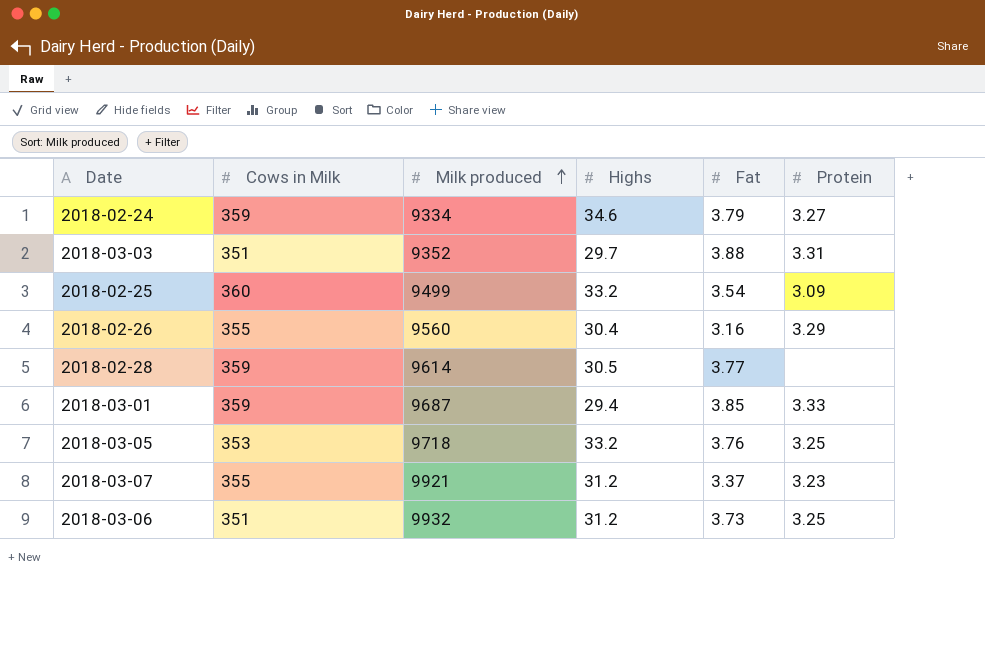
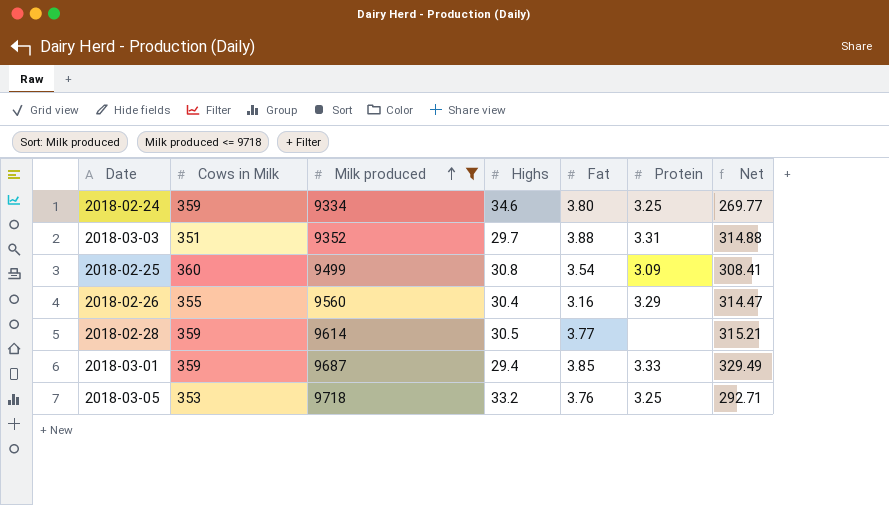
filter: none -> Milk produced <= 9718
column Net | formula: none -> [Milk produced] / [Highs]
2018-02-24 | Fat: 3.79 -> 3.80
2018-02-24 | Protein: 3.27 -> 3.25
2018-02-25 | Highs: 33.2 -> 30.8

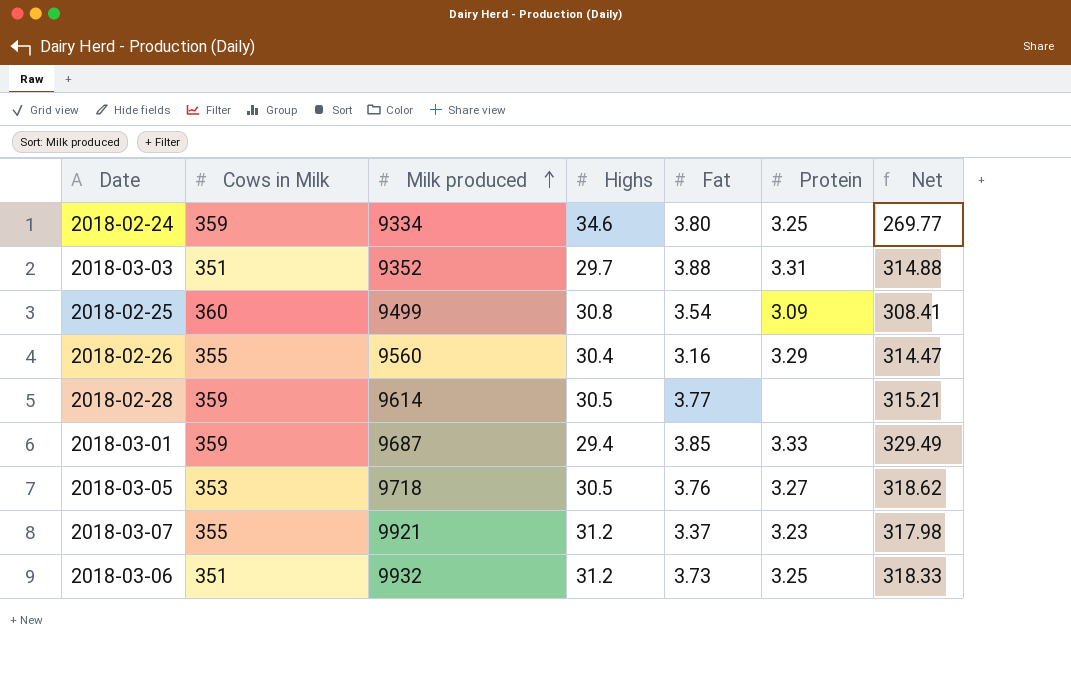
filter: Milk produced <= 9718 -> none
2018-03-05 | Highs: 33.2 -> 30.5
2018-03-05 | Protein: 3.25 -> 3.27
2018-03-05 | Net: 292.71 -> 318.62

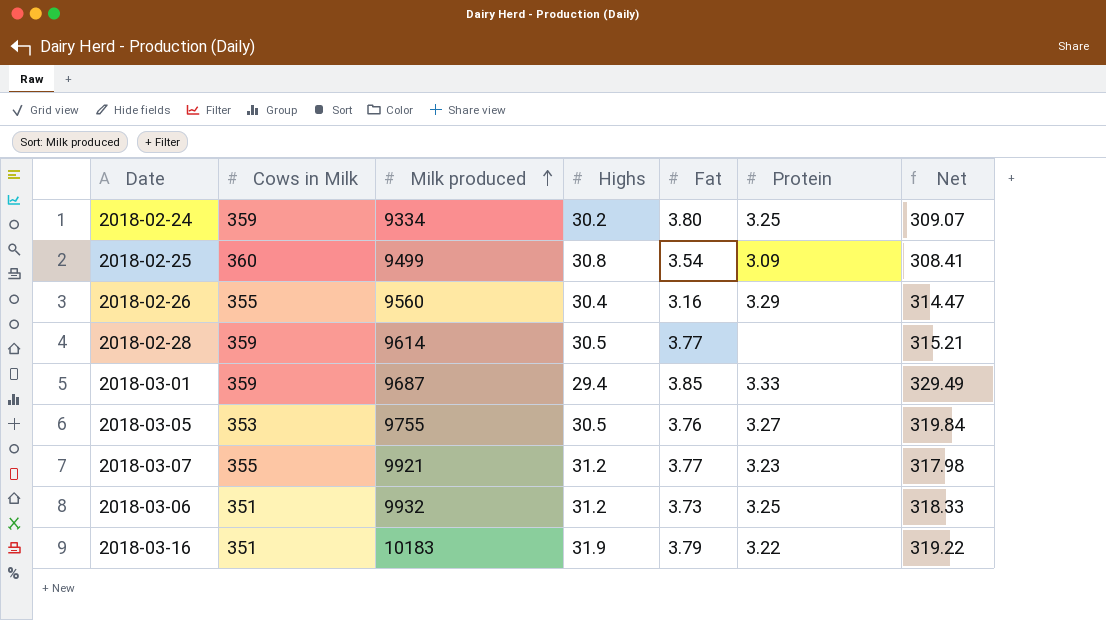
row 2018-03-03: 351 | 9352 | 29.7 | 3.88 | 3.31 | 314.88 -> none
2018-02-24 | Highs: 34.6 -> 30.2
2018-02-24 | Net: 269.77 -> 309.07
2018-03-05 | Milk produced: 9718 -> 9755
2018-03-05 | Net: 318.62 -> 319.84
2018-03-07 | Fat: 3.37 -> 3.77
row 2018-03-16: none -> 351 | 10183 | 31.9 | 3.79 | 3.22 | 319.22

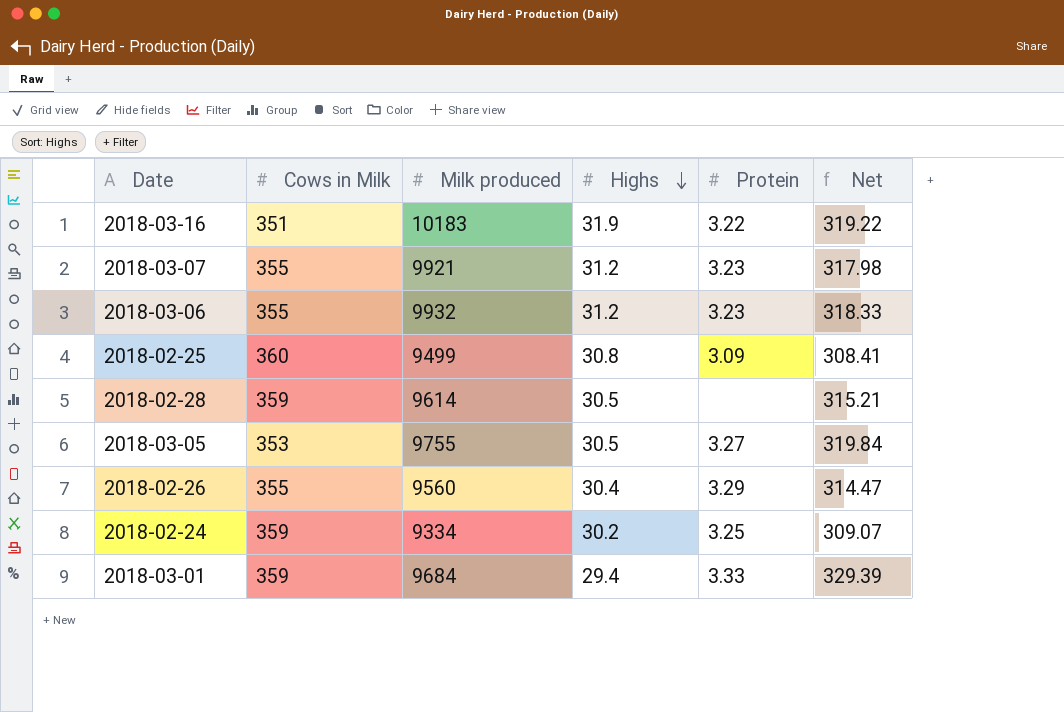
row order: Milk produced ascending -> Highs descending
column Fat | position: 5 -> none
2018-03-06 | Cows in Milk: 351 -> 355
2018-03-06 | Protein: 3.25 -> 3.23
2018-03-01 | Milk produced: 9687 -> 9684
2018-03-01 | Net: 329.49 -> 329.39

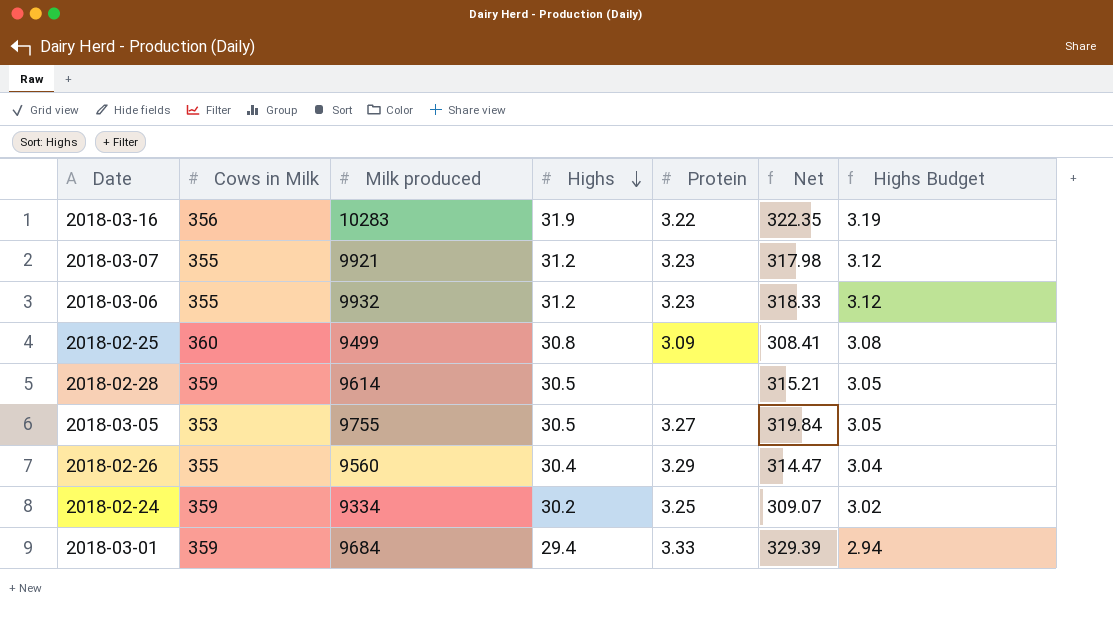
column Highs Budget | formula: none -> [Highs] * 0.1
2018-03-16 | Cows in Milk: 351 -> 356
2018-03-16 | Milk produced: 10183 -> 10283
2018-03-16 | Net: 319.22 -> 322.35

